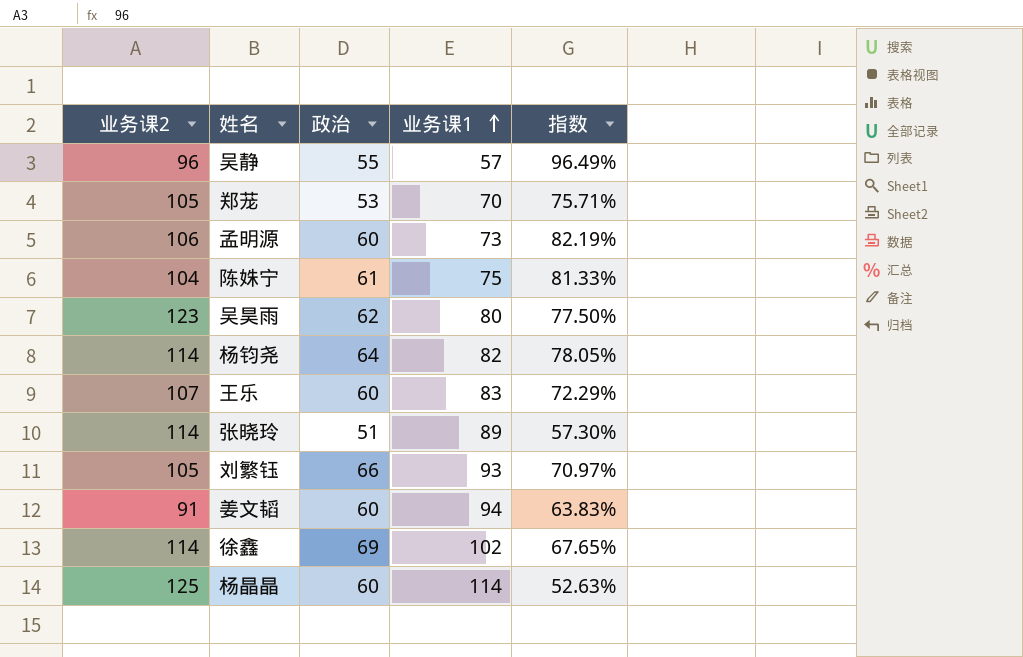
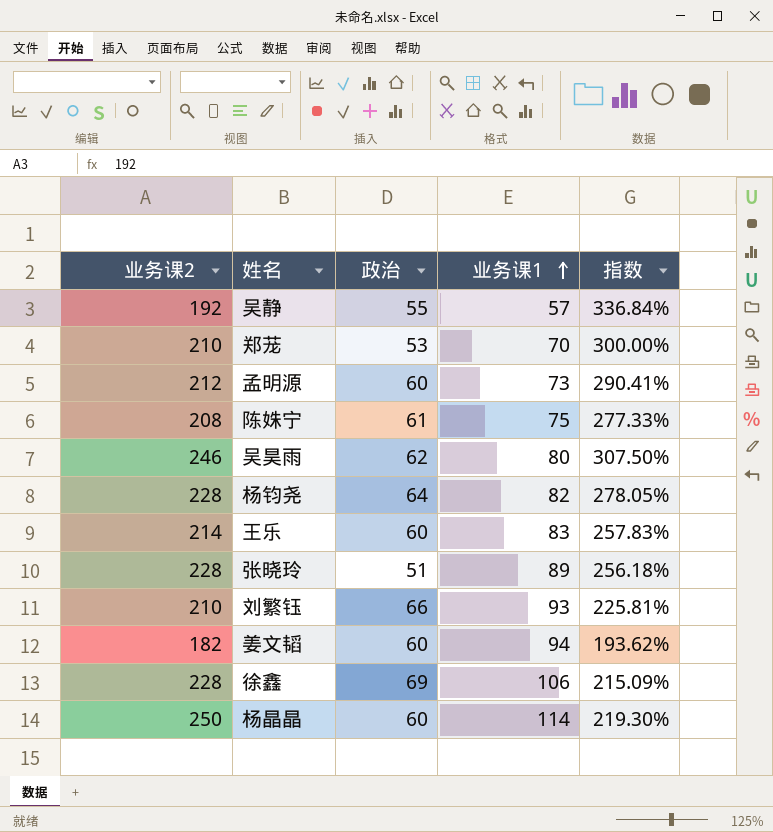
column 指数 | formula: [政治] / [业务课1] -> [业务课2] / [业务课1]
吴静 | 业务课2: 96 -> 192
郑茏 | 业务课2: 105 -> 210
孟明源 | 业务课2: 106 -> 212
陈姝宁 | 业务课2: 104 -> 208
吴昊雨 | 业务课2: 123 -> 246
杨钧尧 | 业务课2: 114 -> 228
王乐 | 业务课2: 107 -> 214
张晓玲 | 业务课2: 114 -> 228
刘繁钰 | 业务课2: 105 -> 210
姜文韬 | 业务课2: 91 -> 182
徐鑫 | 业务课2: 114 -> 228
徐鑫 | 业务课1: 102 -> 106
杨晶晶 | 业务课2: 125 -> 250

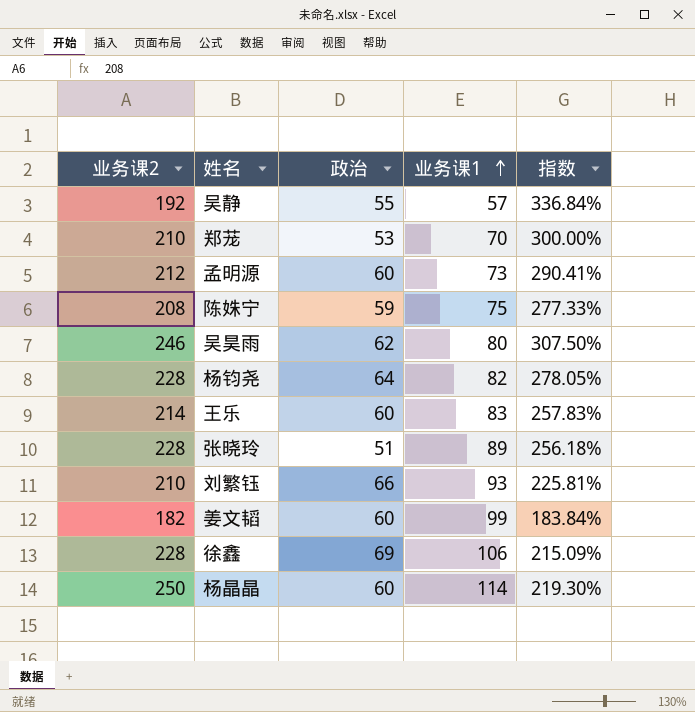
陈姝宁 | 政治: 61 -> 59
姜文韬 | 业务课1: 94 -> 99
姜文韬 | 指数: 193.62% -> 183.84%

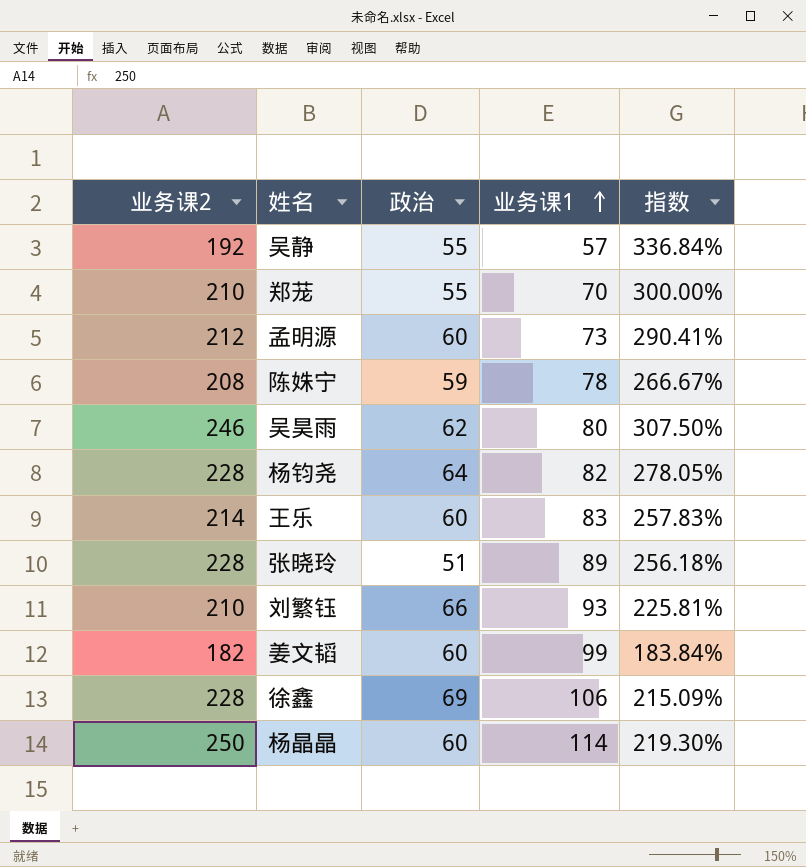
郑茏 | 政治: 53 -> 55
陈姝宁 | 业务课1: 75 -> 78
陈姝宁 | 指数: 277.33% -> 266.67%

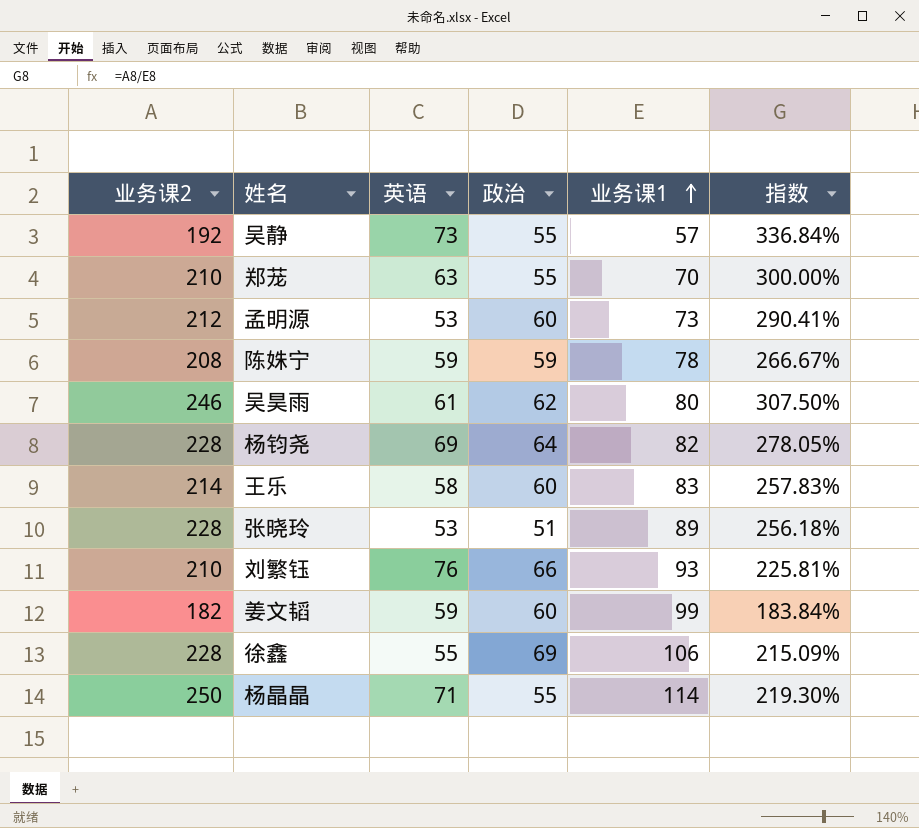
column 英语 | position: none -> 3
杨晶晶 | 政治: 60 -> 55

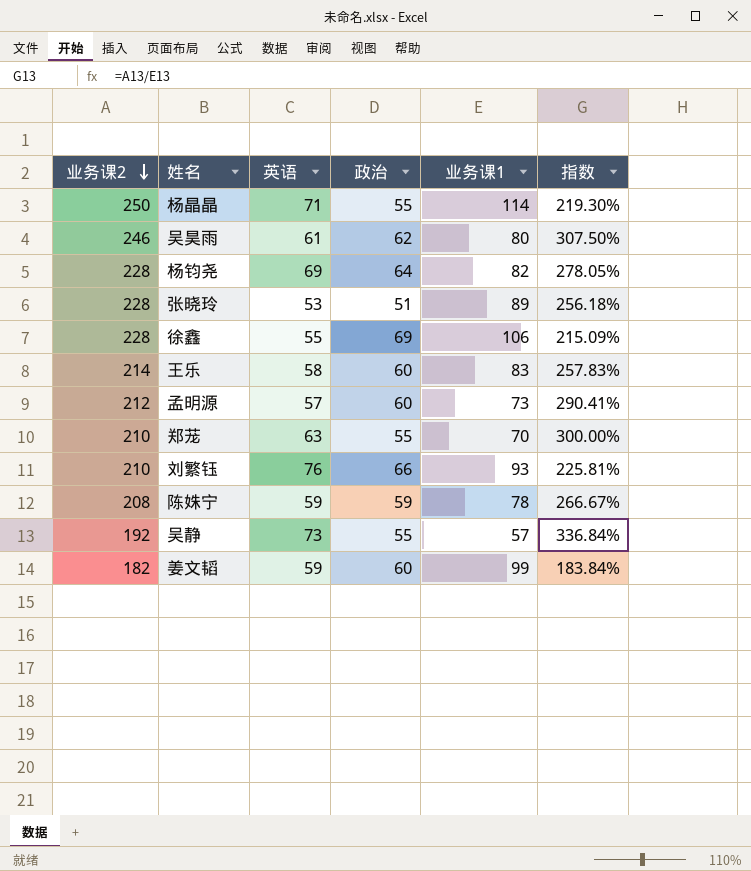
row order: 业务课1 ascending -> 业务课2 descending
孟明源 | 英语: 53 -> 57

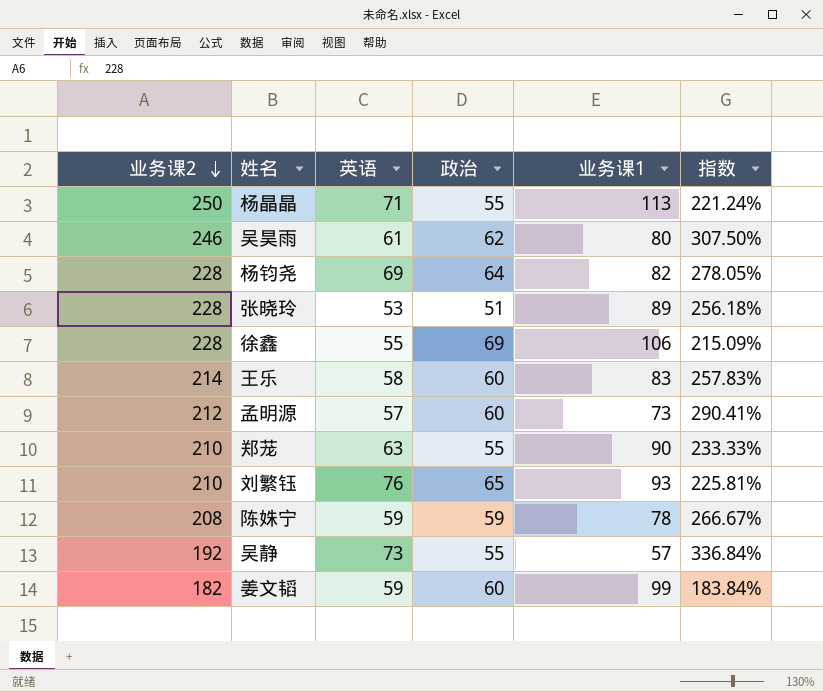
杨晶晶 | 业务课1: 114 -> 113
杨晶晶 | 指数: 219.30% -> 221.24%
郑茏 | 业务课1: 70 -> 90
郑茏 | 指数: 300.00% -> 233.33%
刘繁钰 | 政治: 66 -> 65

